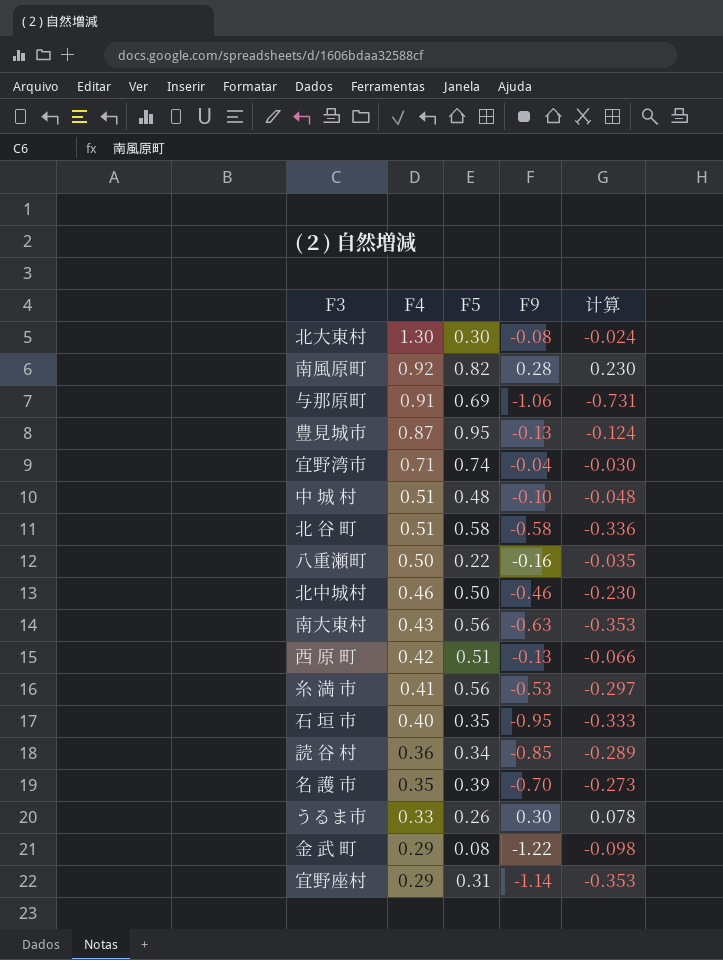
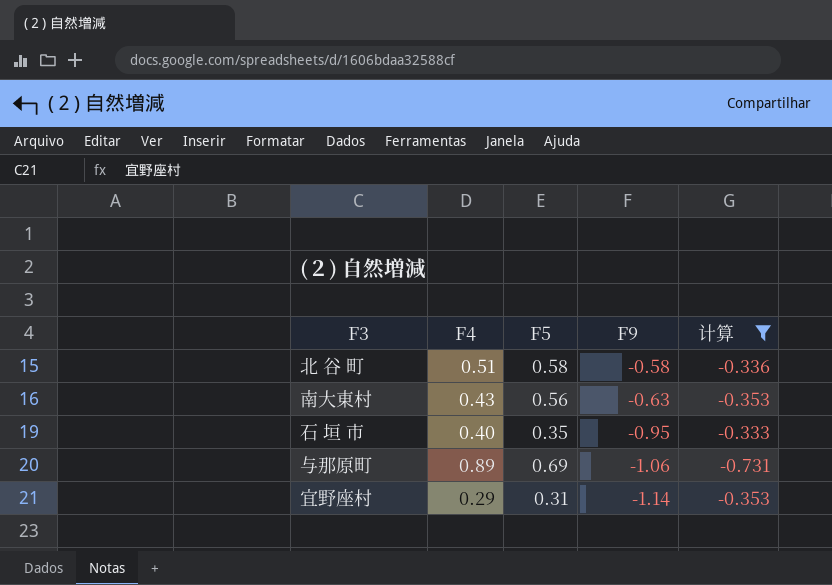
filter: none -> 计算 <= -0.333
row order: F4 descending -> F9 descending
与那原町 | F4: 0.91 -> 0.89

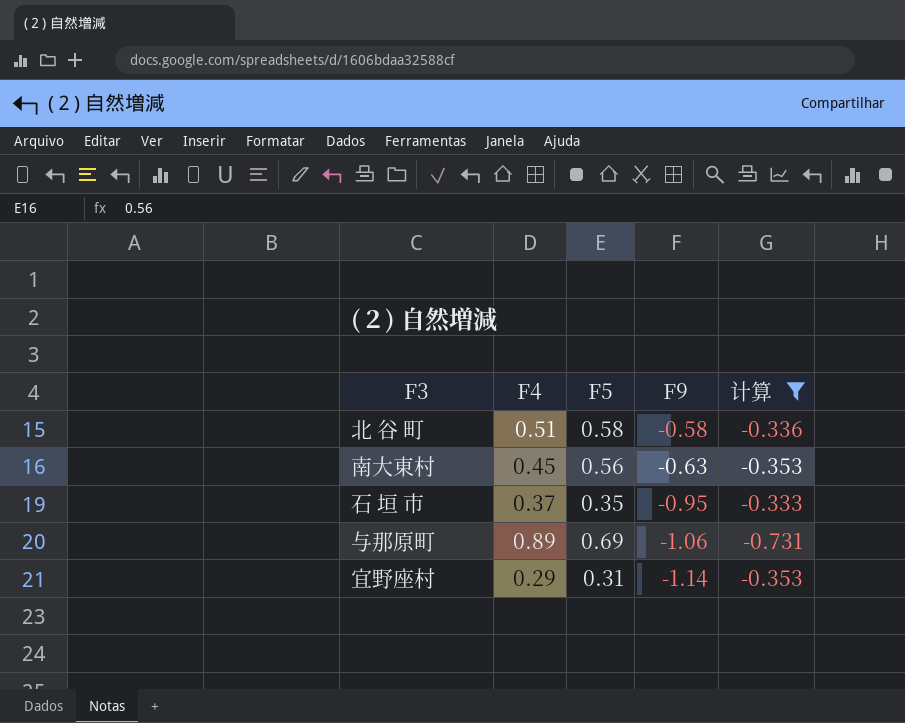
南大東村 | F4: 0.43 -> 0.45
石 垣 市 | F4: 0.40 -> 0.37

